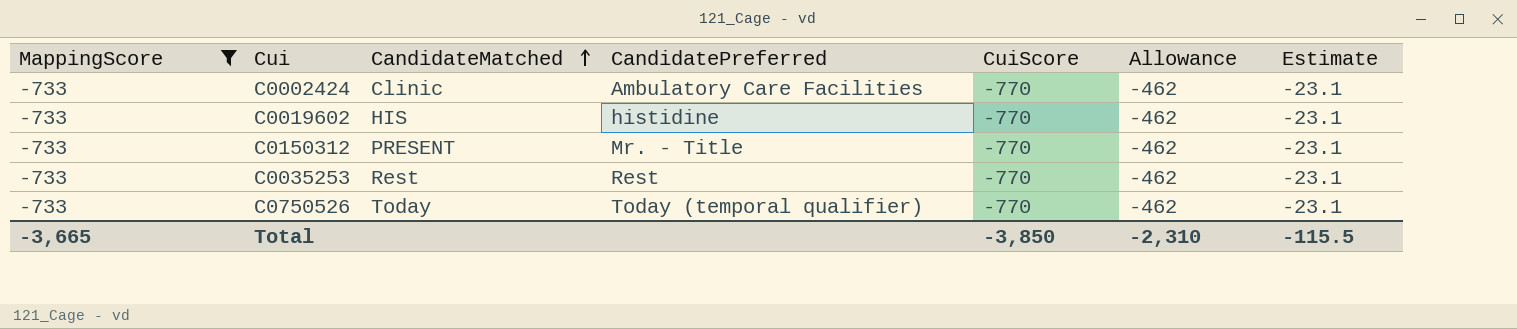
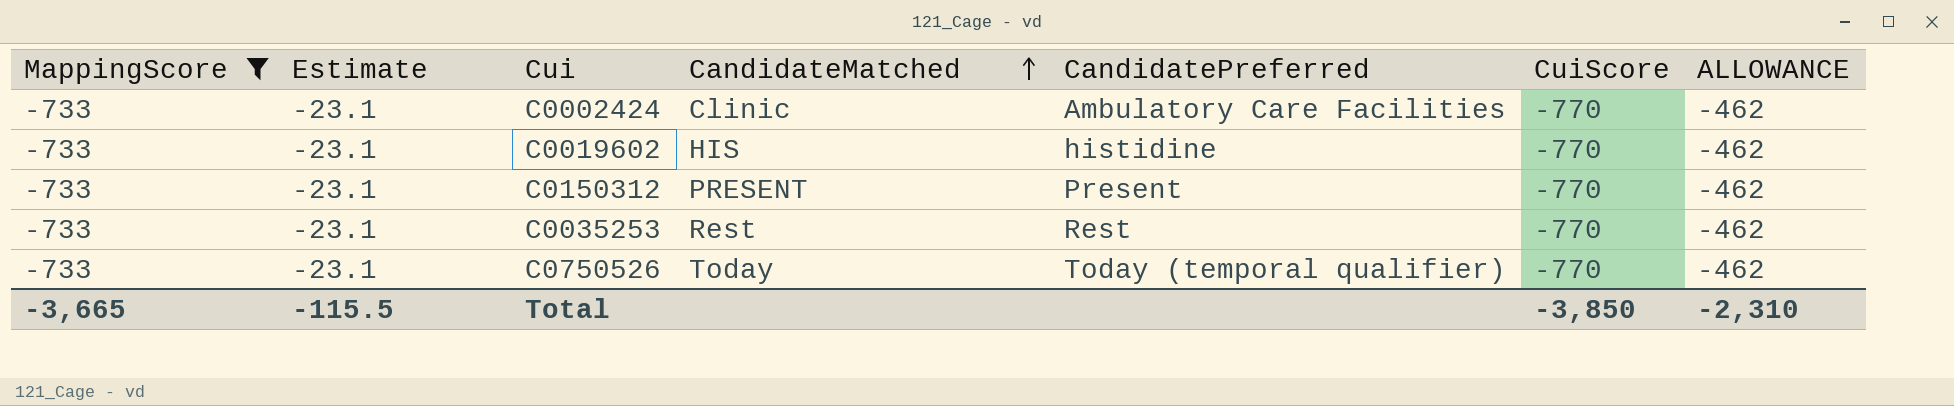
column Estimate | position: 7 -> 2
column name: Allowance -> ALLOWANCE
C0150312 | CandidatePreferred: Mr. - Title -> Present

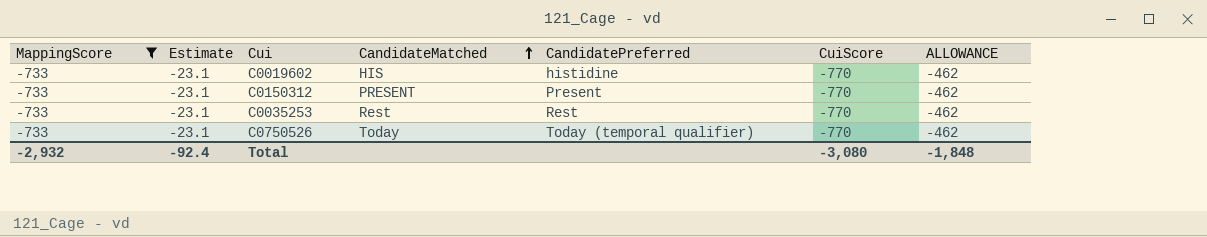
row C0002424: -733 | -23.1 | Clinic | Ambulatory Care Facilities | -770 | -462 -> none
Total | MappingScore: -3,665 -> -2,932
Total | Estimate: -115.5 -> -92.4
Total | CuiScore: -3,850 -> -3,080
Total | ALLOWANCE: -2,310 -> -1,848

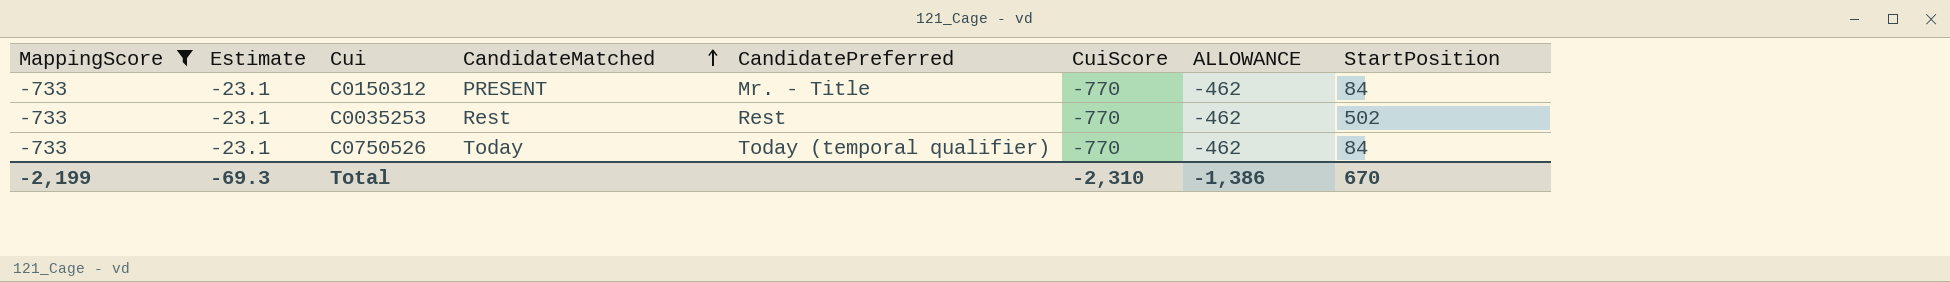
column StartPosition | position: none -> 8
row C0019602: -733 | -23.1 | HIS | histidine | -770 | -462 -> none
C0150312 | CandidatePreferred: Present -> Mr. - Title
Total | MappingScore: -2,932 -> -2,199
Total | Estimate: -92.4 -> -69.3
Total | CuiScore: -3,080 -> -2,310
Total | ALLOWANCE: -1,848 -> -1,386

